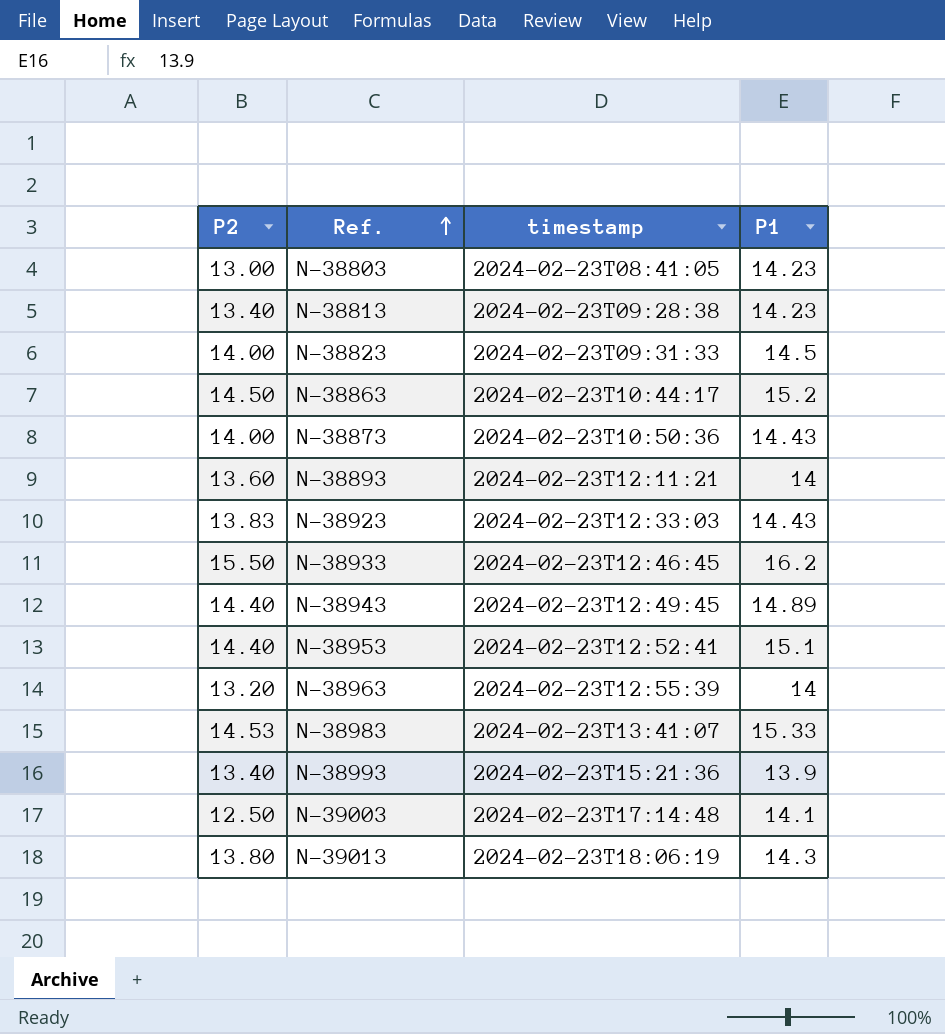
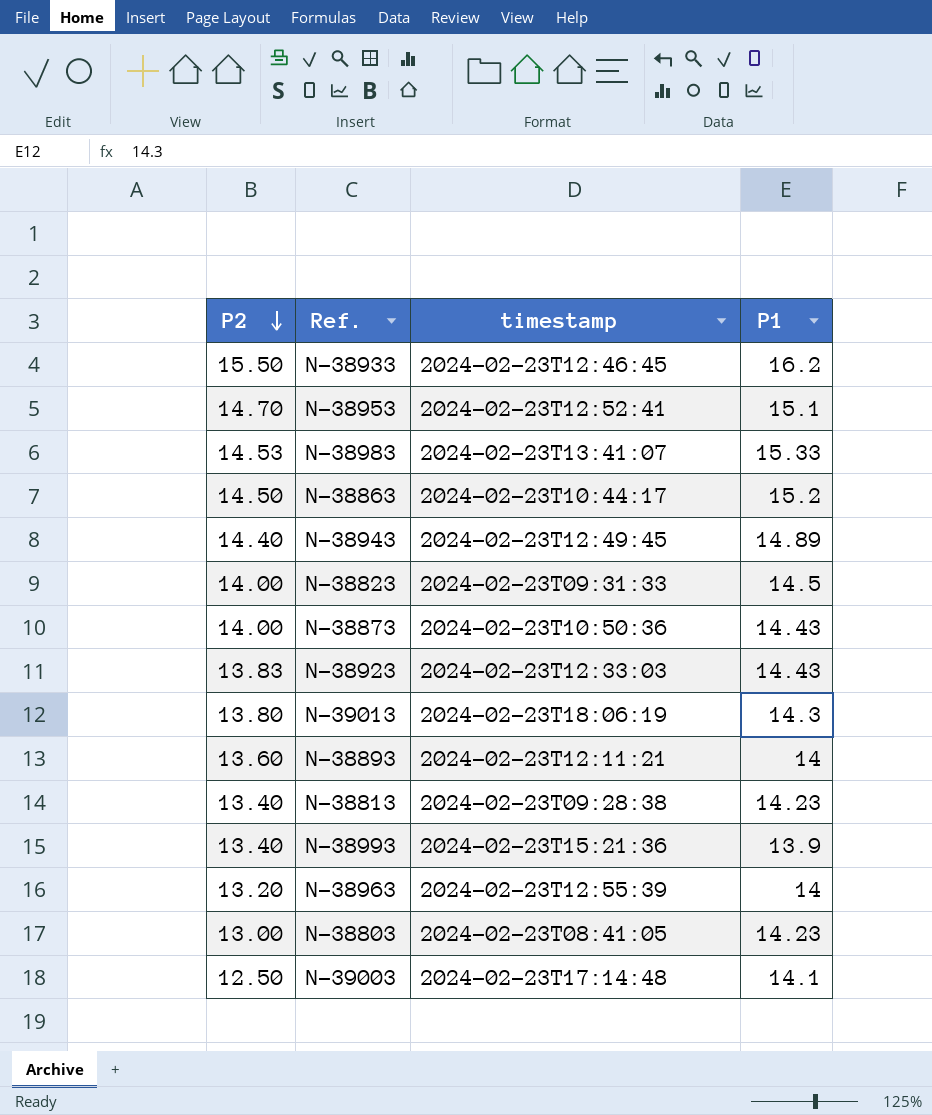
row order: Ref. ascending -> P2 descending
N-38953 | P2: 14.40 -> 14.70

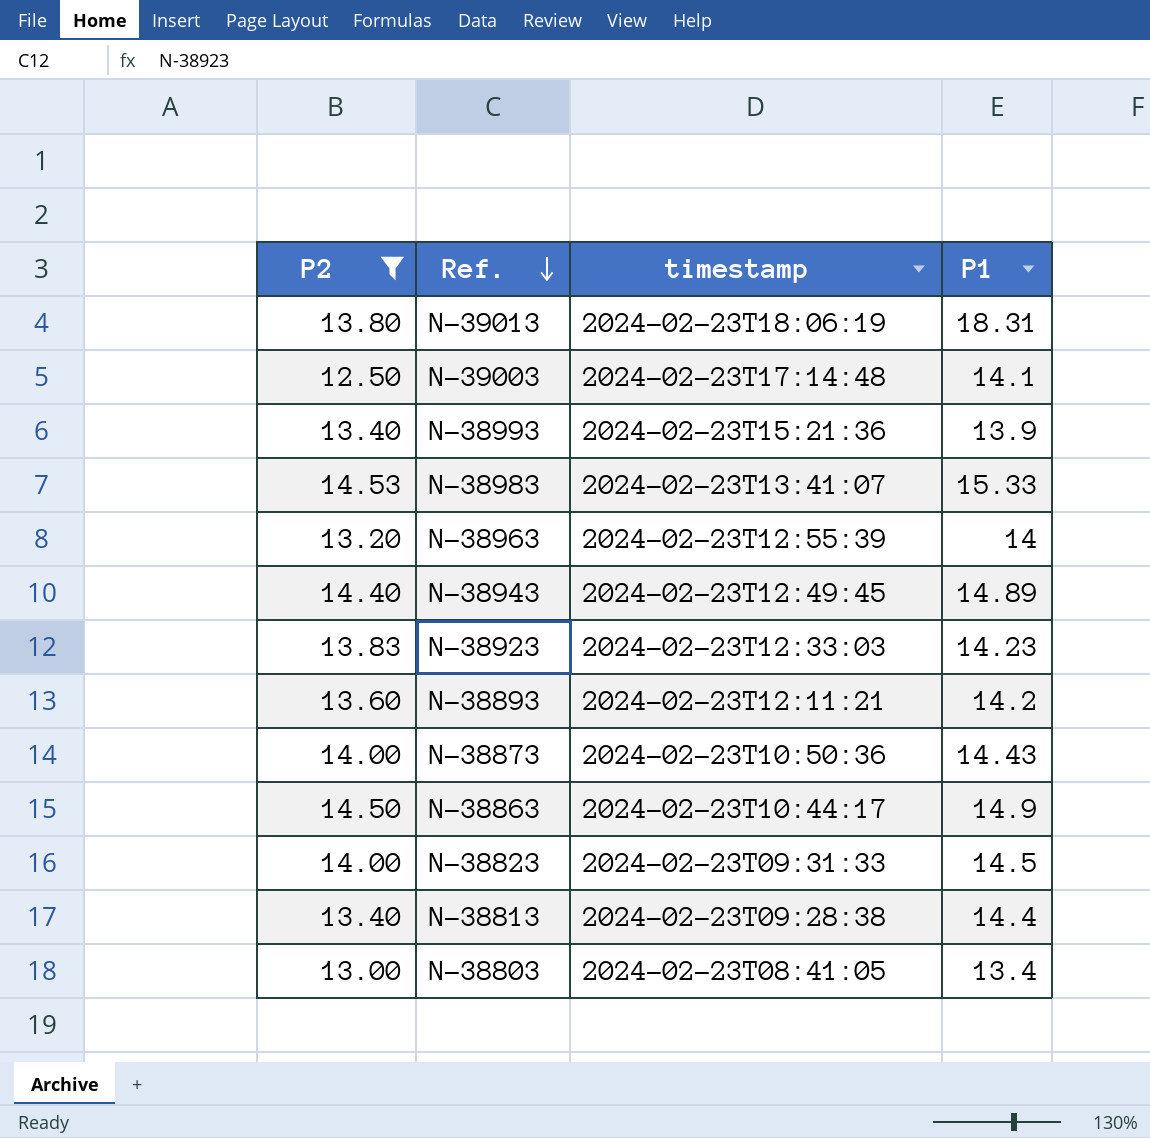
filter: none -> P2 <= 14.53
row order: P2 descending -> Ref. descending
N-39013 | P1: 14.3 -> 18.31
N-38923 | P1: 14.43 -> 14.23
N-38893 | P1: 14 -> 14.2
N-38863 | P1: 15.2 -> 14.9
N-38813 | P1: 14.23 -> 14.4
N-38803 | P1: 14.23 -> 13.4

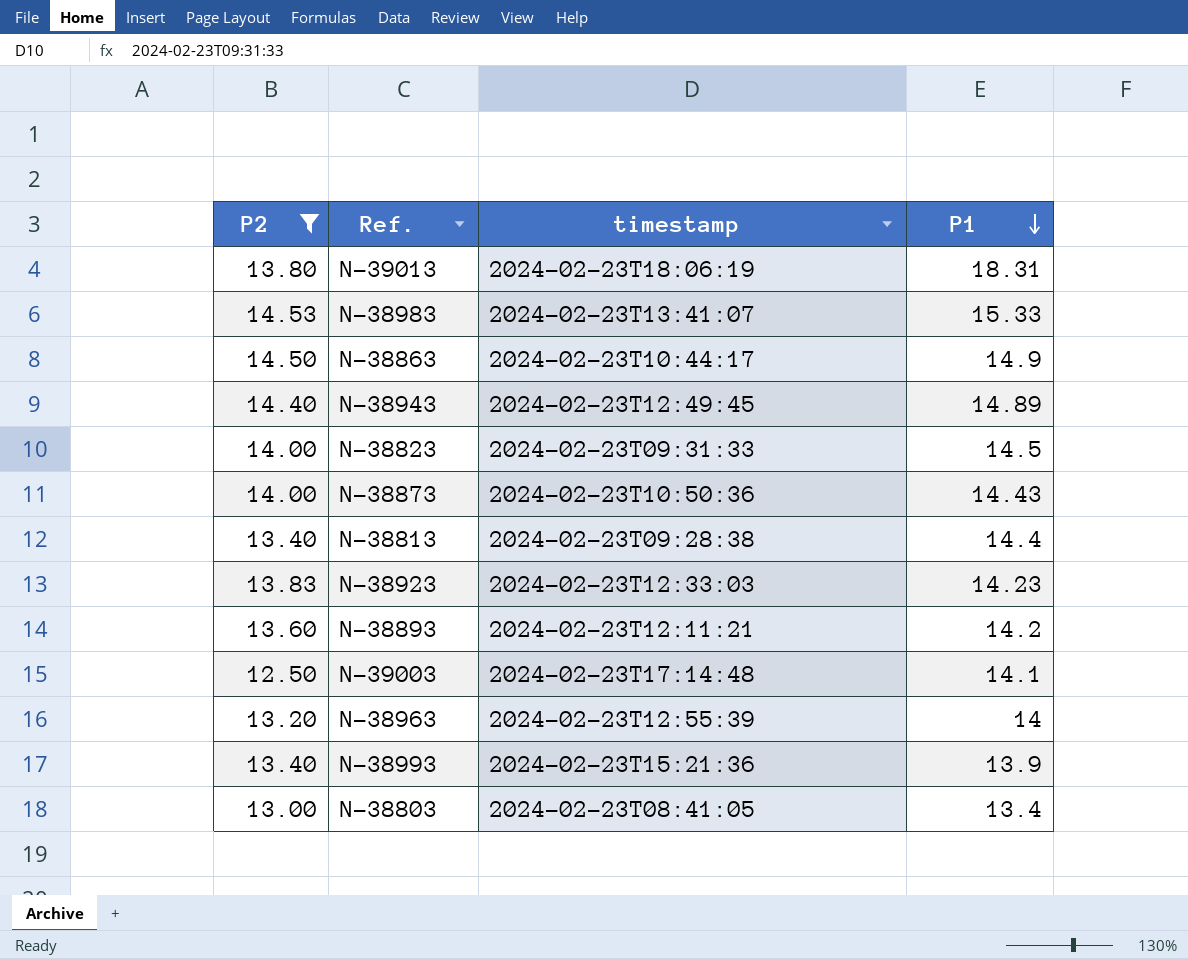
row order: Ref. descending -> P1 descending

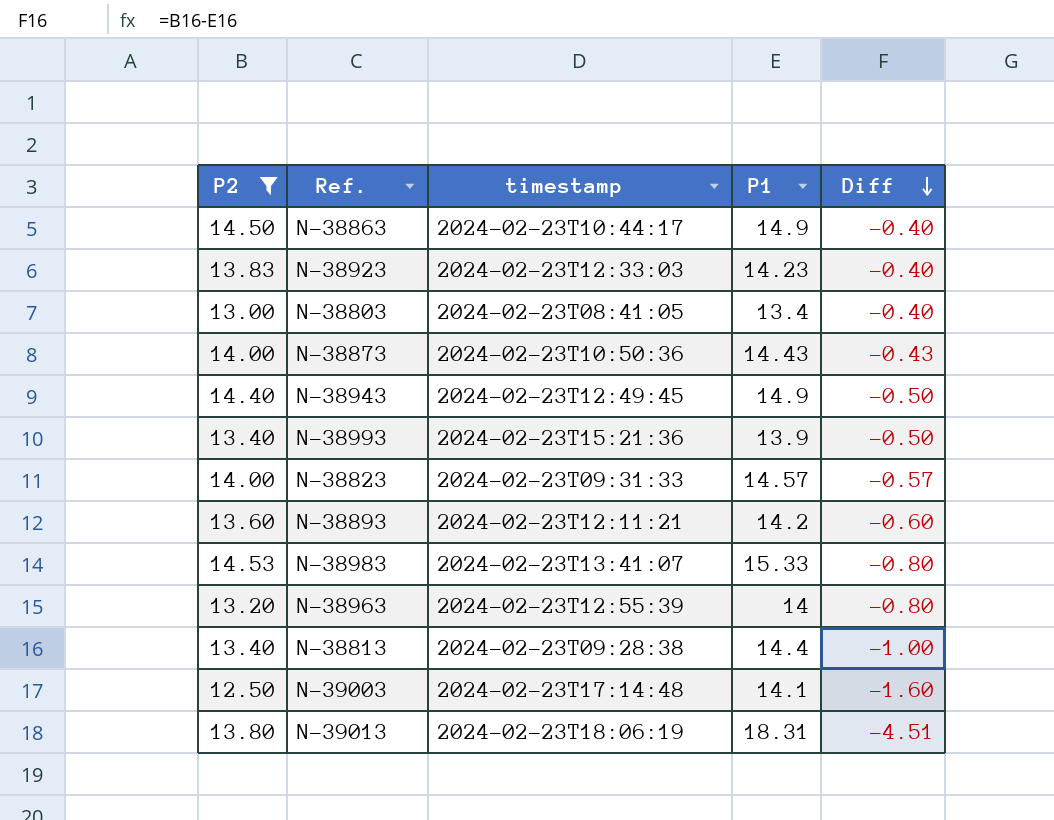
row order: P1 descending -> Diff descending
column Diff | formula: none -> [P2] - [P1]
N-38943 | P1: 14.89 -> 14.9
N-38823 | P1: 14.5 -> 14.57

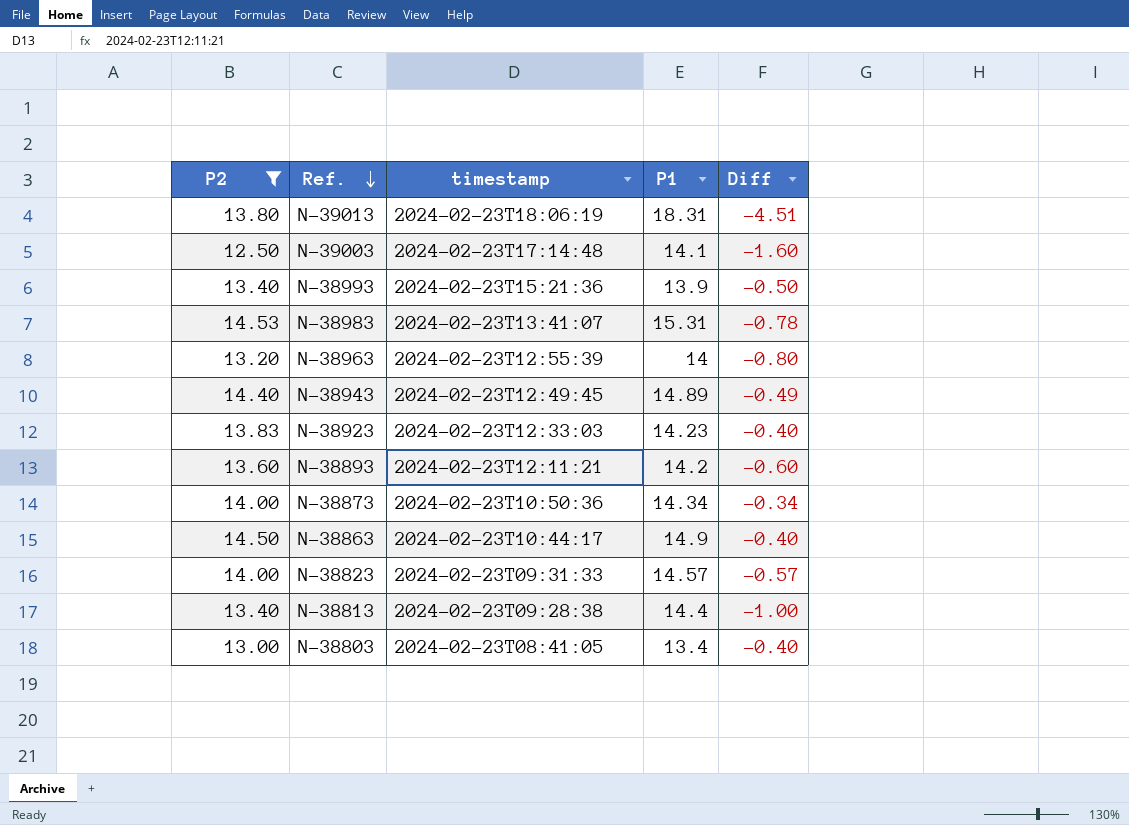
row order: Diff descending -> Ref. descending
N-38983 | P1: 15.33 -> 15.31
N-38983 | Diff: -0.80 -> -0.78
N-38943 | P1: 14.9 -> 14.89
N-38943 | Diff: -0.50 -> -0.49
N-38873 | P1: 14.43 -> 14.34
N-38873 | Diff: -0.43 -> -0.34

